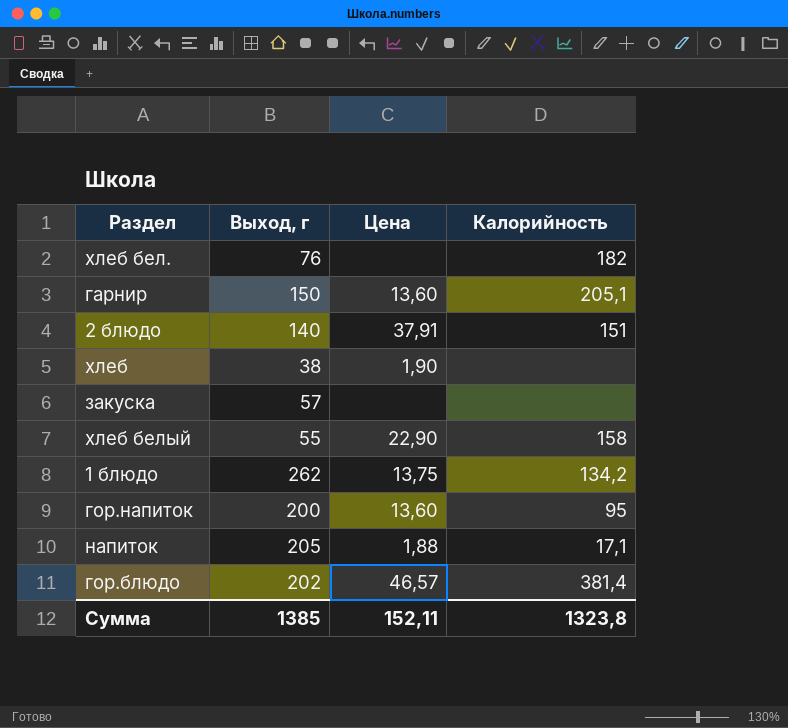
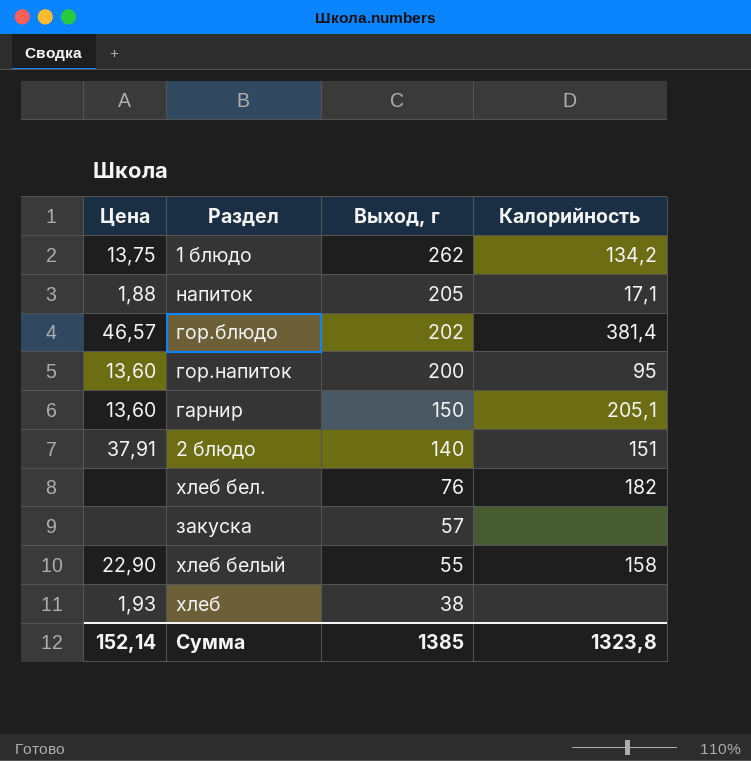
row order: none -> Выход, г descending
column Цена | position: 3 -> 1
хлеб | Цена: 1,90 -> 1,93
Сумма | Цена: 152,11 -> 152,14

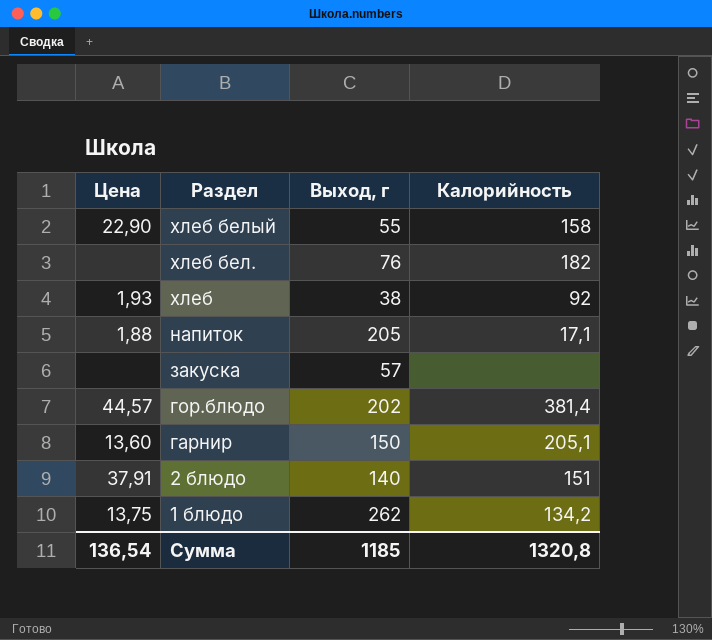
row order: Выход, г descending -> Раздел descending
row гор.напиток: 13,60 | 200 | 95 -> none
хлеб | Калорийность: none -> 92
гор.блюдо | Цена: 46,57 -> 44,57
Сумма | Цена: 152,14 -> 136,54
Сумма | Выход, г: 1385 -> 1185
Сумма | Калорийность: 1323,8 -> 1320,8

